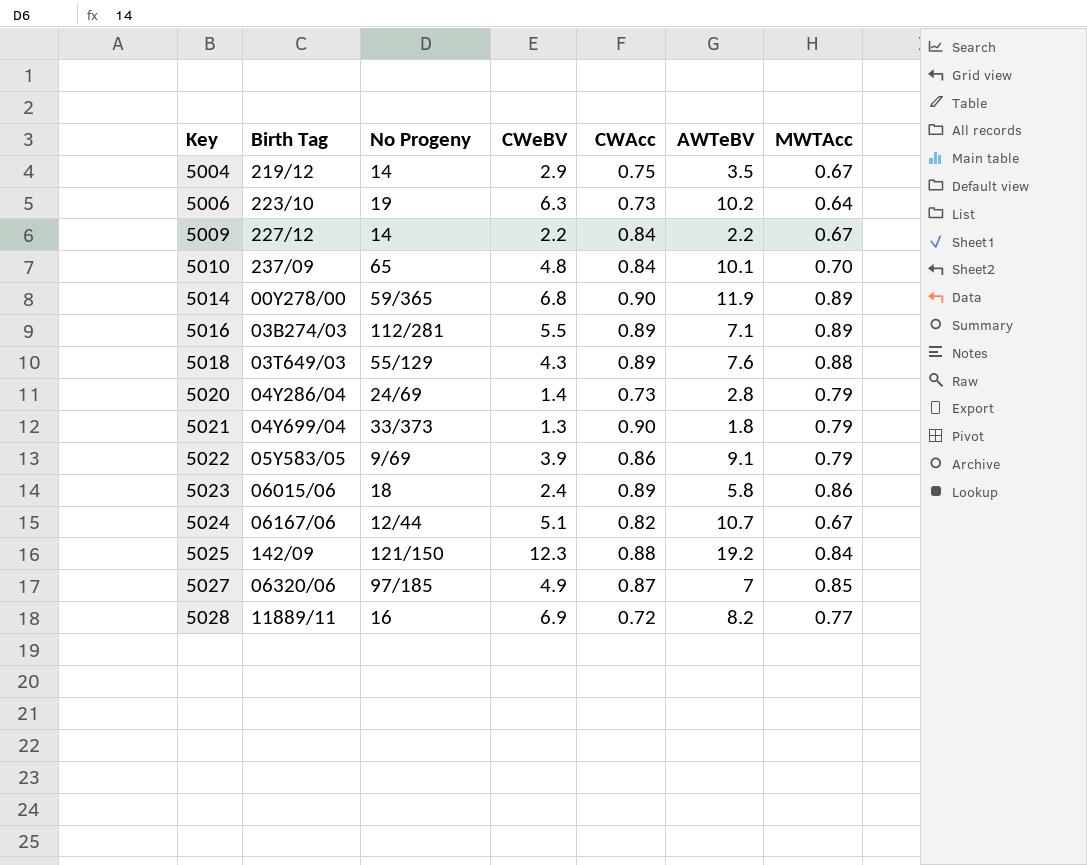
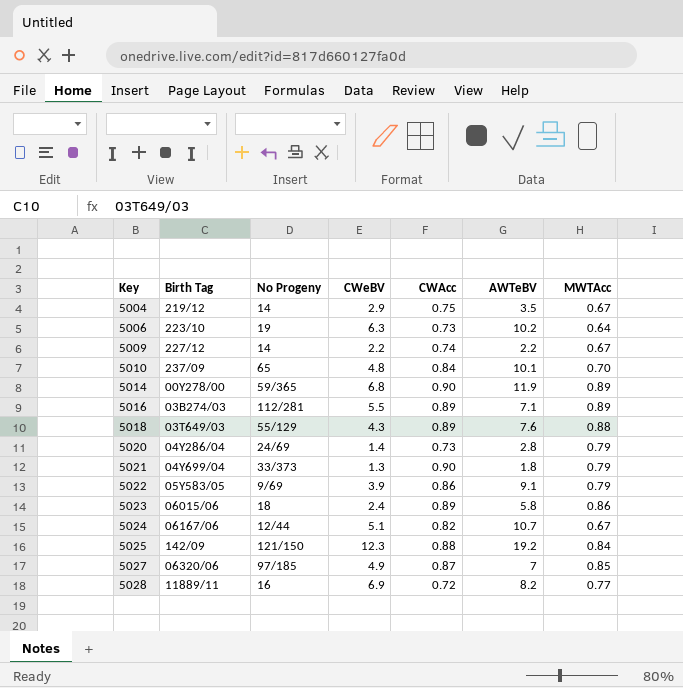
5009 | CWAcc: 0.84 -> 0.74

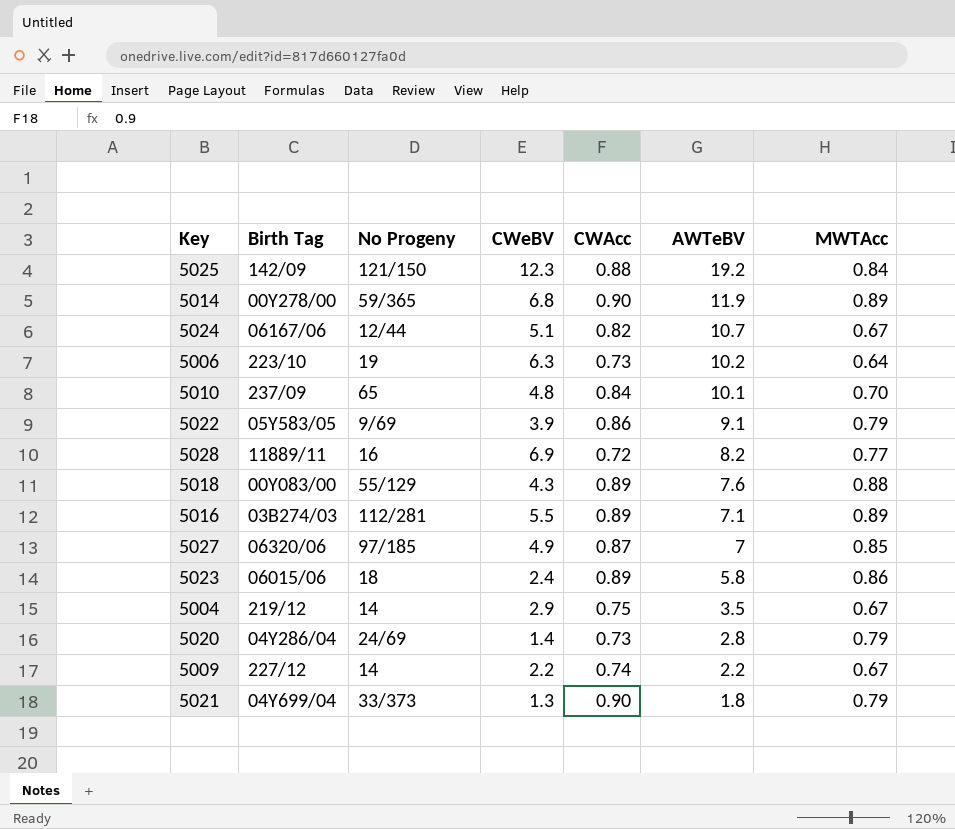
row order: Key ascending -> AWTeBV descending
5018 | Birth Tag: 03T649/03 -> 00Y083/00

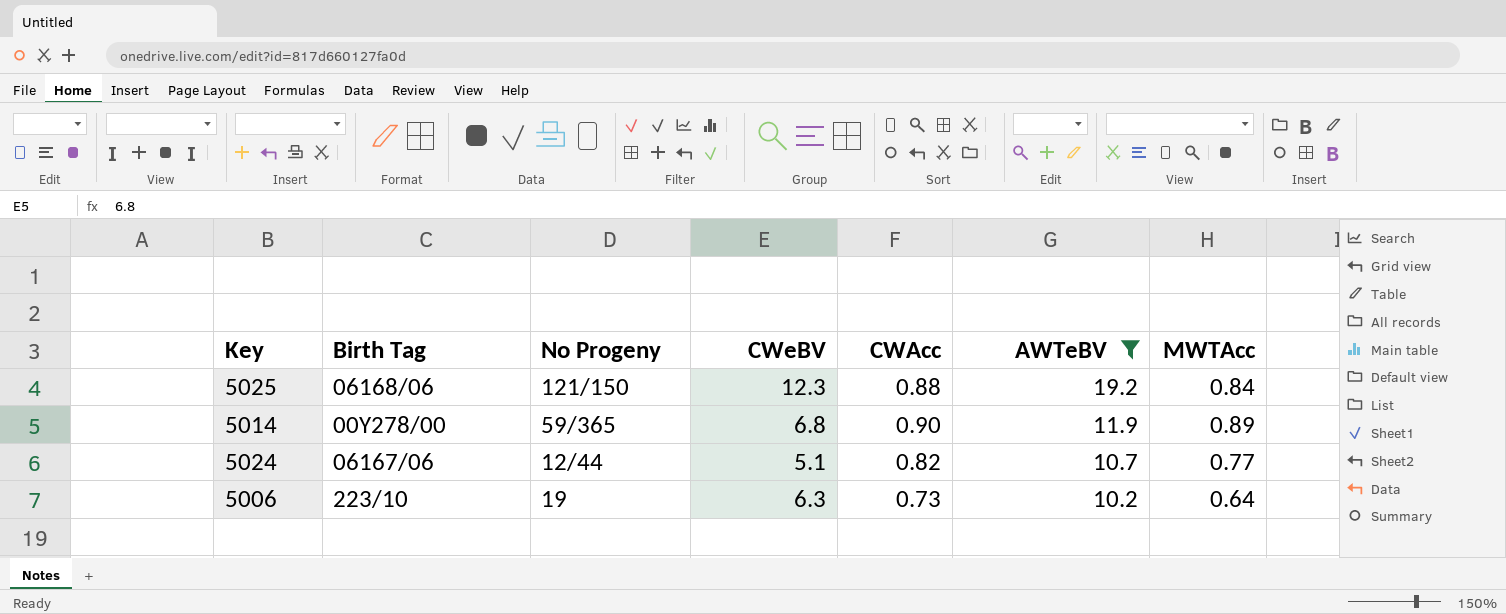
filter: none -> AWTeBV >= 10.2
5025 | Birth Tag: 142/09 -> 06168/06
5024 | MWTAcc: 0.67 -> 0.77

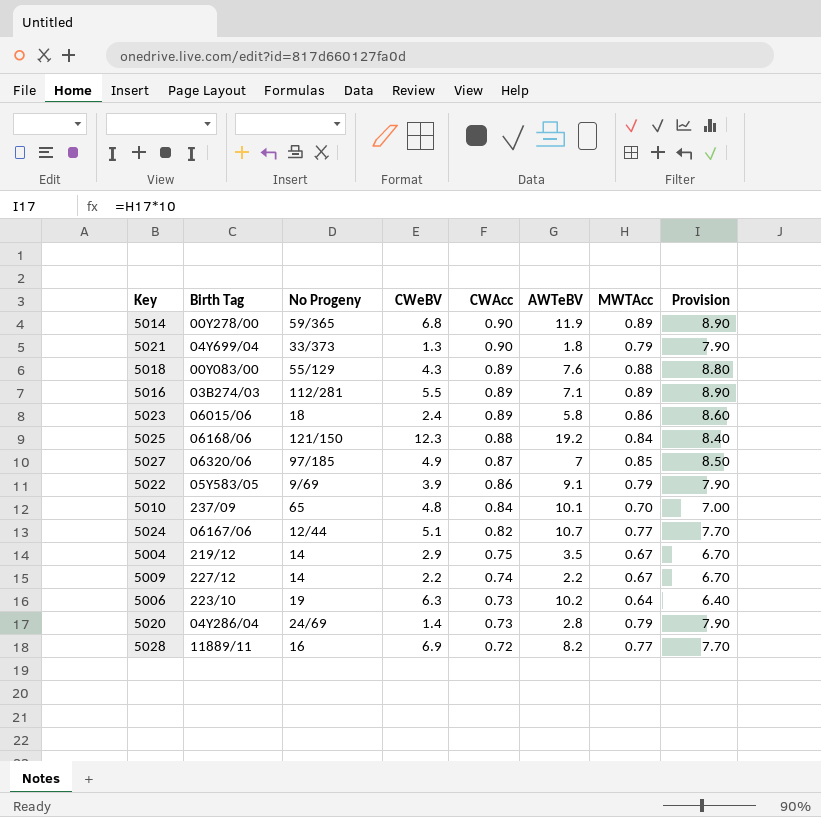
filter: AWTeBV >= 10.2 -> none
row order: AWTeBV descending -> CWAcc descending
column Provision | formula: none -> [MWTAcc] * 10

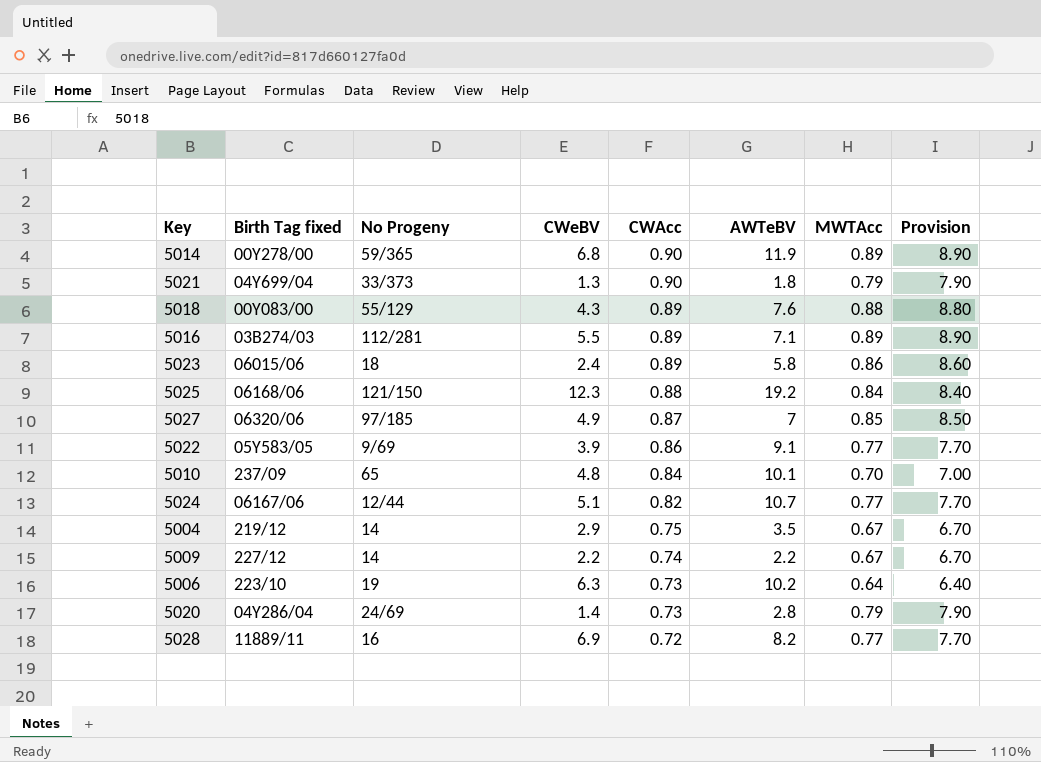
column name: Birth Tag -> Birth Tag fixed
5022 | MWTAcc: 0.79 -> 0.77
5022 | Provision: 7.90 -> 7.70

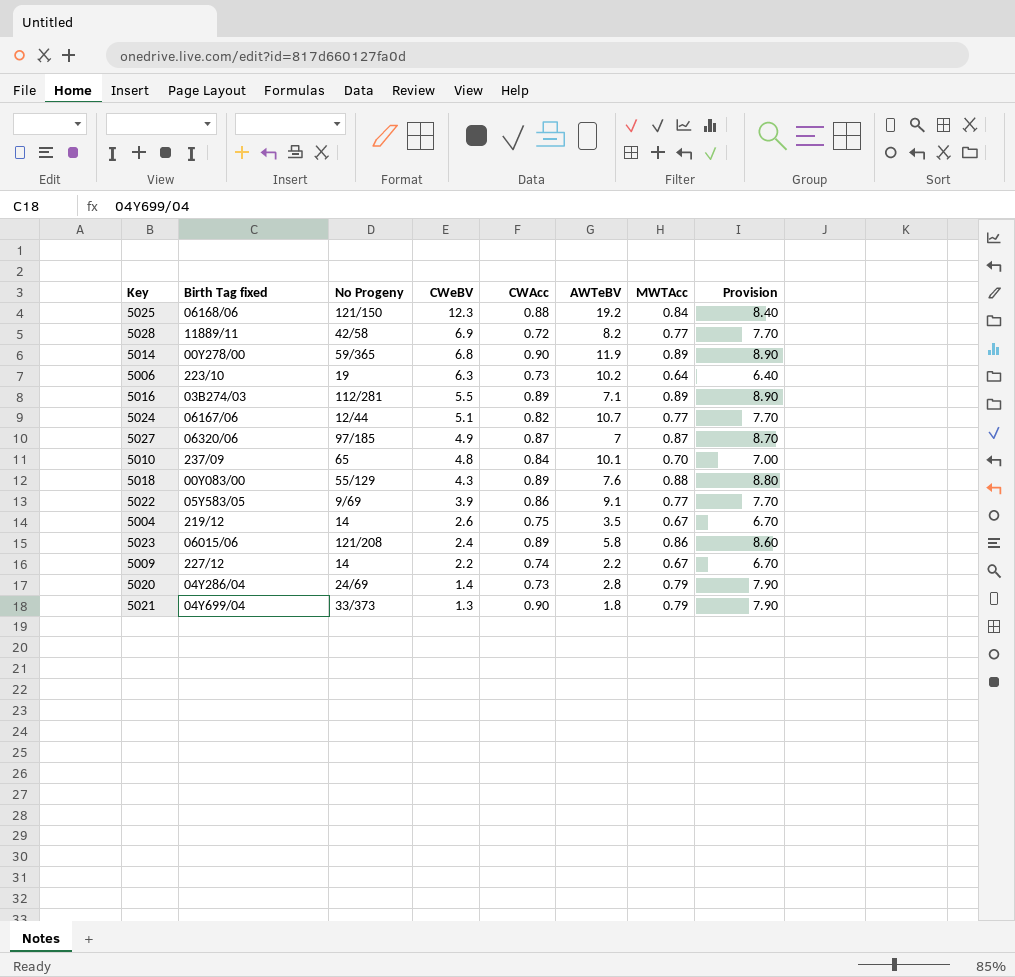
row order: CWAcc descending -> CWeBV descending
5028 | No Progeny: 16 -> 42/58
5027 | MWTAcc: 0.85 -> 0.87
5027 | Provision: 8.50 -> 8.70
5004 | CWeBV: 2.9 -> 2.6
5023 | No Progeny: 18 -> 121/208

